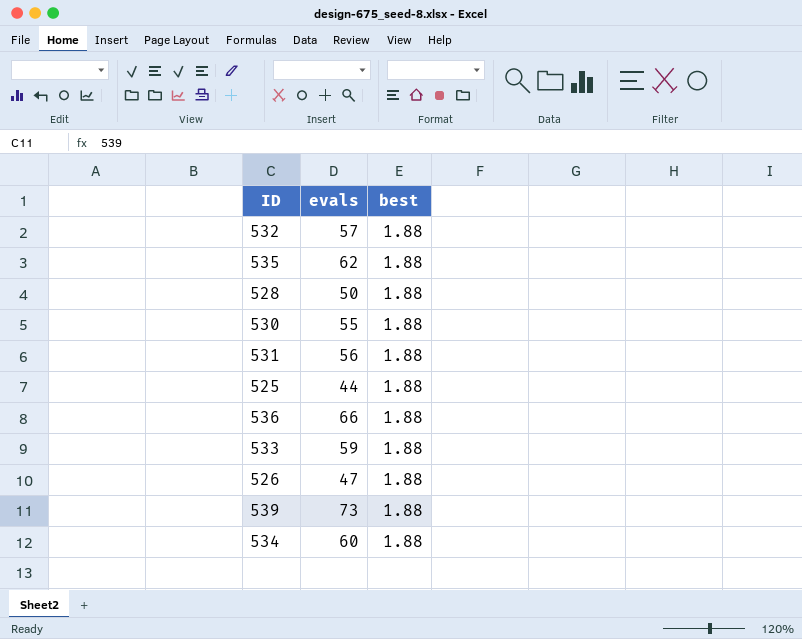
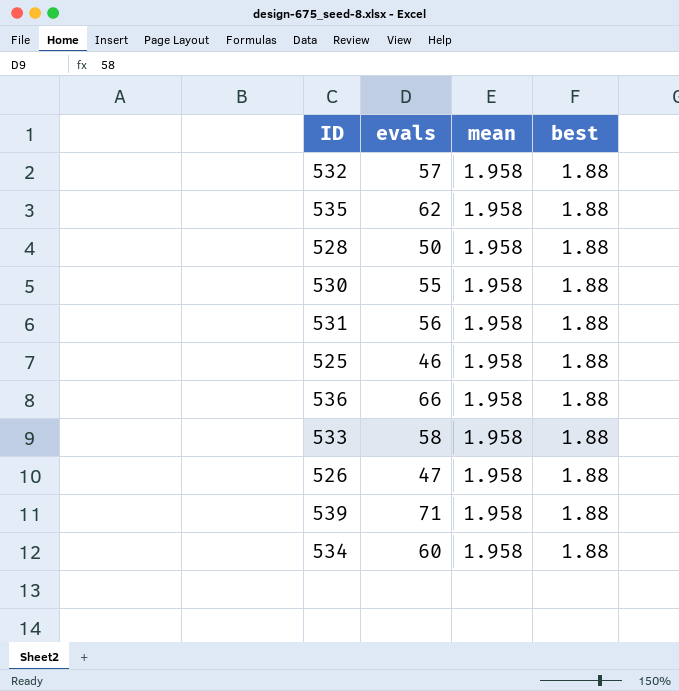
column mean | position: none -> 3
525 | evals: 44 -> 46
533 | evals: 59 -> 58
539 | evals: 73 -> 71

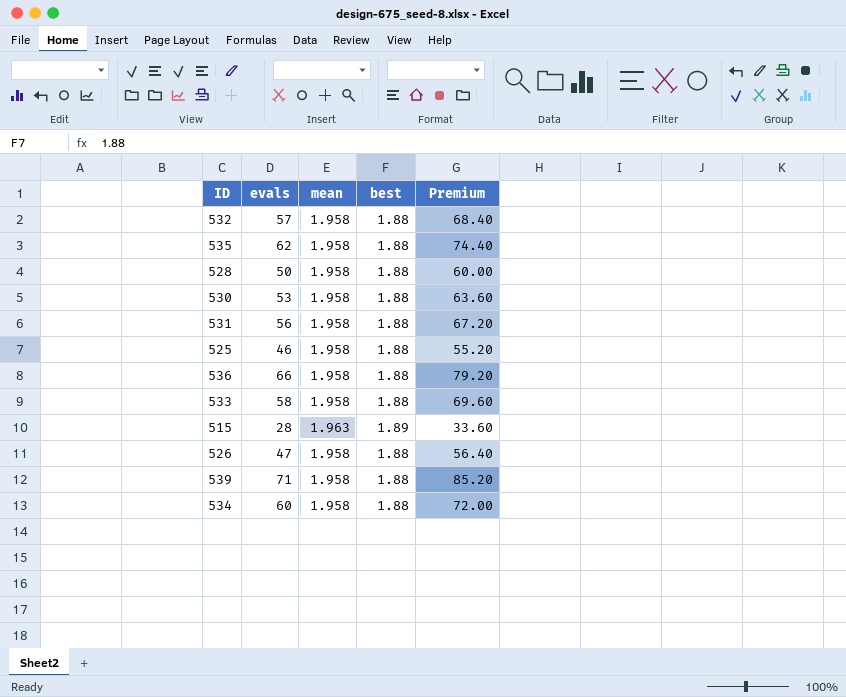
column Premium | formula: none -> [evals] * 1.2
530 | evals: 55 -> 53
row 515: none -> 28 | 1.963 | 1.89 | 33.60

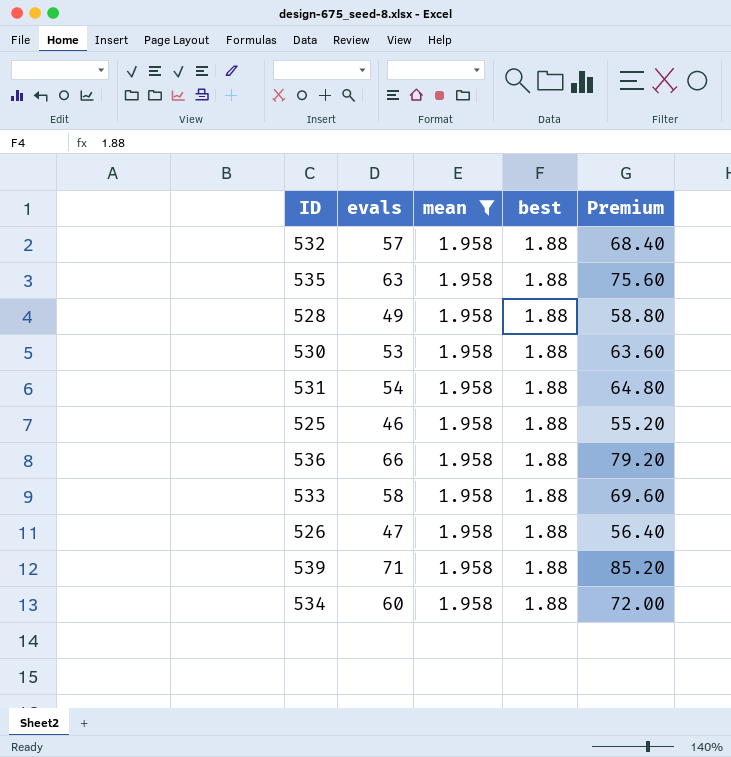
filter: none -> mean = 1.958
535 | evals: 62 -> 63
535 | Premium: 74.40 -> 75.60
528 | evals: 50 -> 49
528 | Premium: 60.00 -> 58.80
531 | evals: 56 -> 54
531 | Premium: 67.20 -> 64.80

